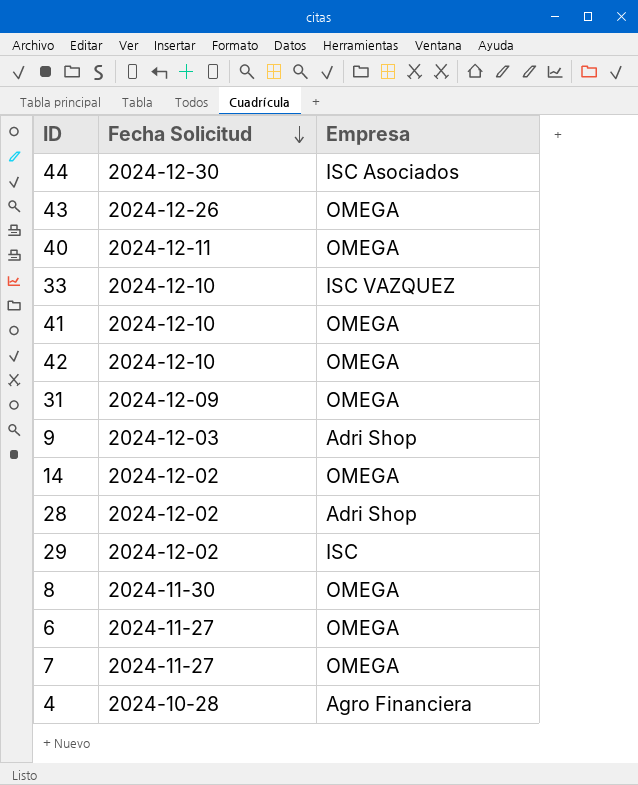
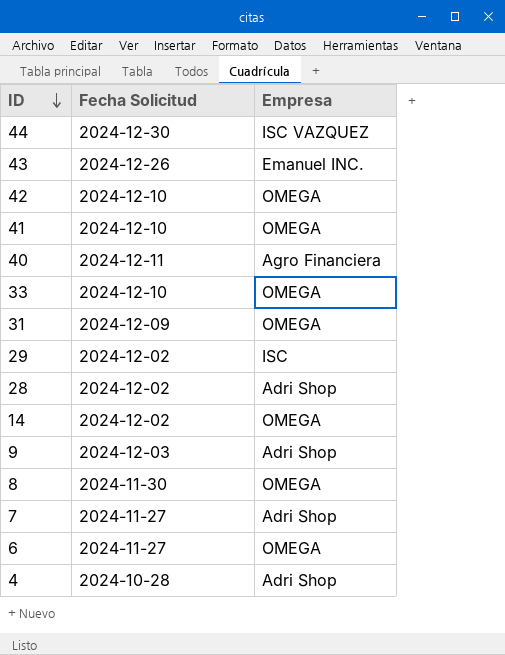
row order: Fecha Solicitud descending -> ID descending
44 | Empresa: ISC Asociados -> ISC VAZQUEZ
43 | Empresa: OMEGA -> Emanuel INC.
40 | Empresa: OMEGA -> Agro Financiera
33 | Empresa: ISC VAZQUEZ -> OMEGA
7 | Empresa: OMEGA -> Adri Shop
4 | Empresa: Agro Financiera -> Adri Shop

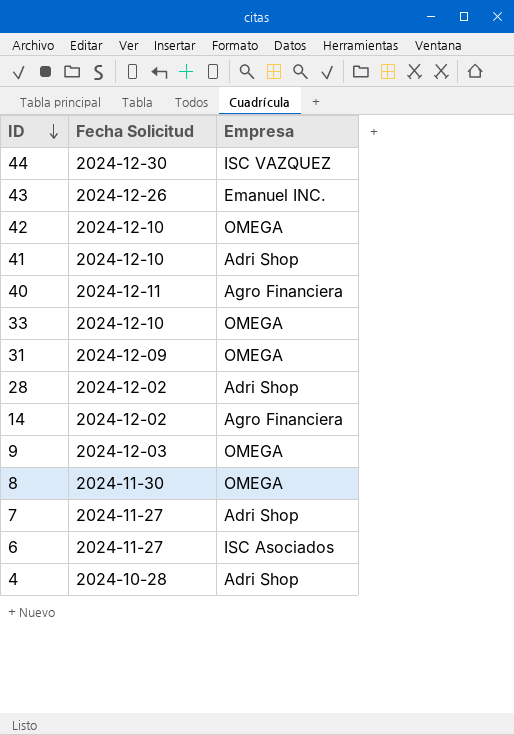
row 29: 2024-12-02 | ISC -> none
41 | Empresa: OMEGA -> Adri Shop
14 | Empresa: OMEGA -> Agro Financiera
9 | Empresa: Adri Shop -> OMEGA
6 | Empresa: OMEGA -> ISC Asociados

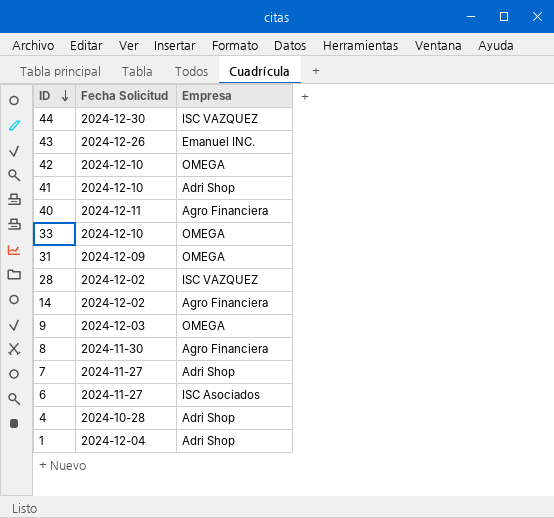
28 | Empresa: Adri Shop -> ISC VAZQUEZ
8 | Empresa: OMEGA -> Agro Financiera
row 1: none -> 2024-12-04 | Adri Shop

